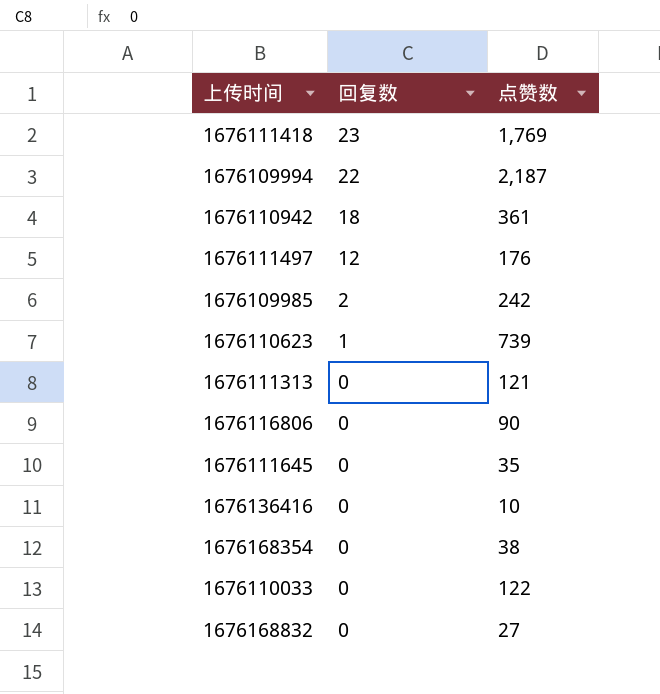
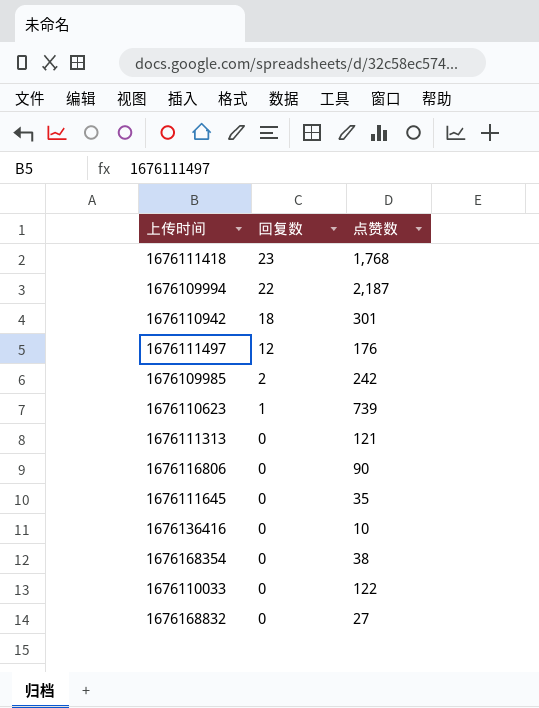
1676111418 | 点赞数: 1,769 -> 1,768
1676110942 | 点赞数: 361 -> 301

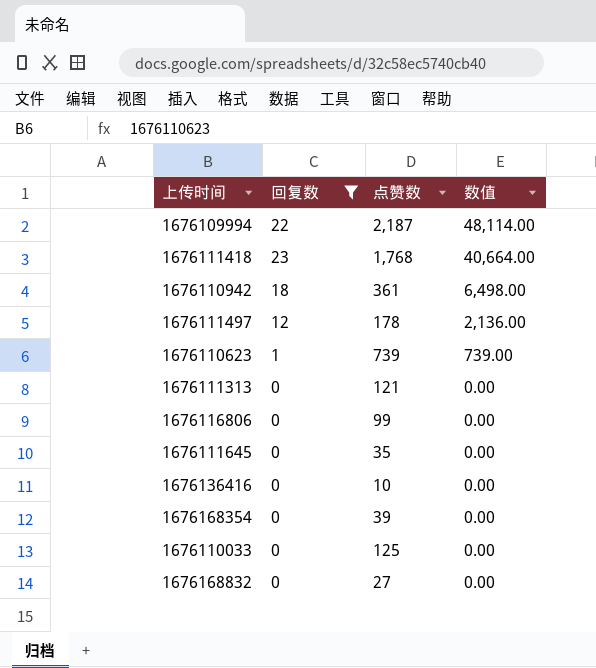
filter: none -> 回复数 != 2
row order: 回复数 descending -> 数值 descending
column 数值 | formula: none -> [回复数] * [点赞数]
1676110942 | 点赞数: 301 -> 361
1676111497 | 点赞数: 176 -> 178
1676116806 | 点赞数: 90 -> 99
1676168354 | 点赞数: 38 -> 39
1676110033 | 点赞数: 122 -> 125

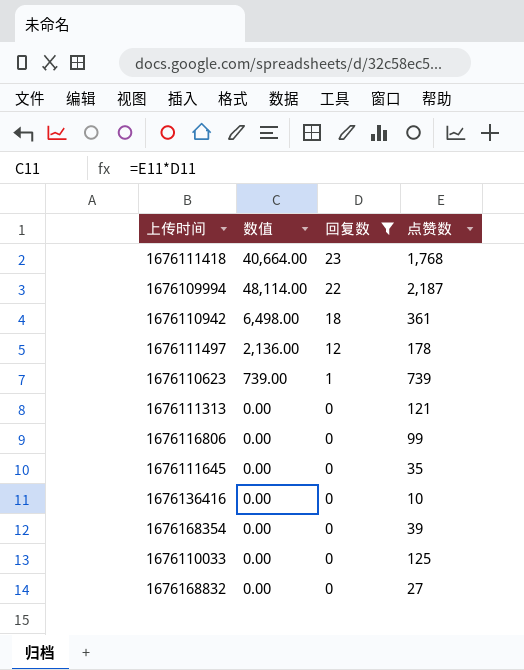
row order: 数值 descending -> 回复数 descending
column 数值 | position: 4 -> 2

